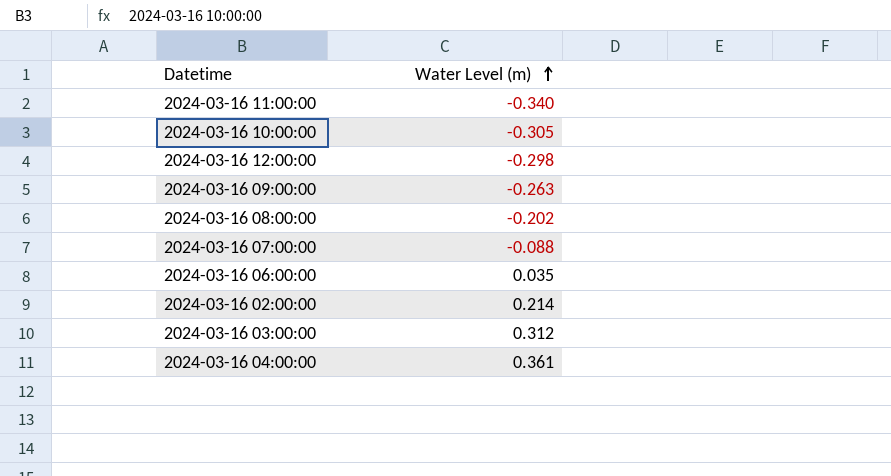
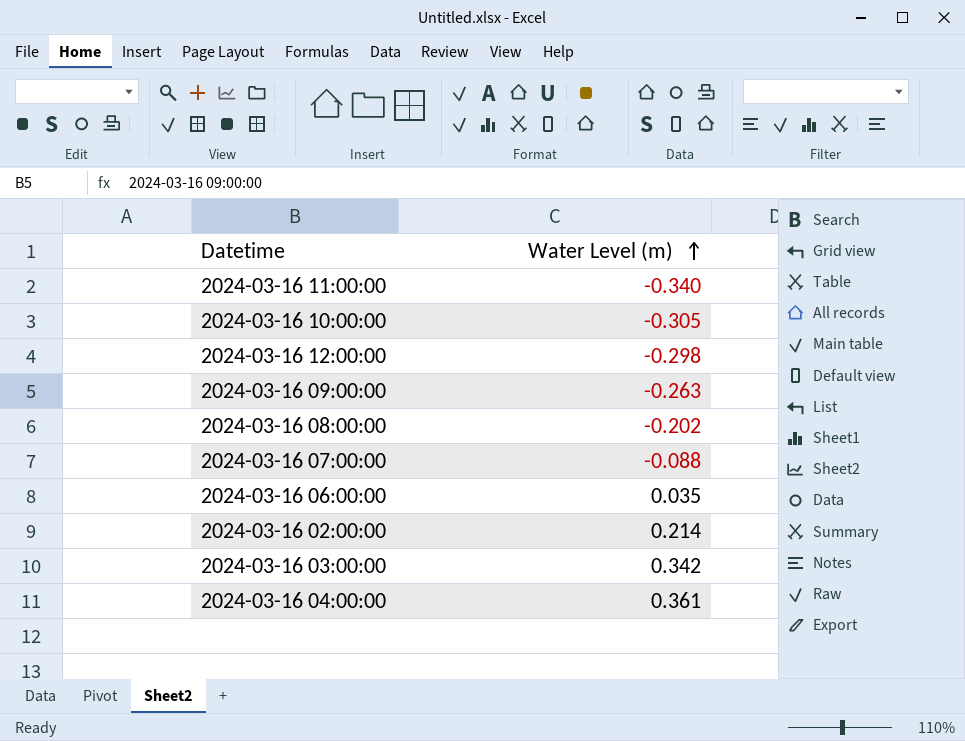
2024-03-16 03:00:00 | Water Level (m): 0.312 -> 0.342

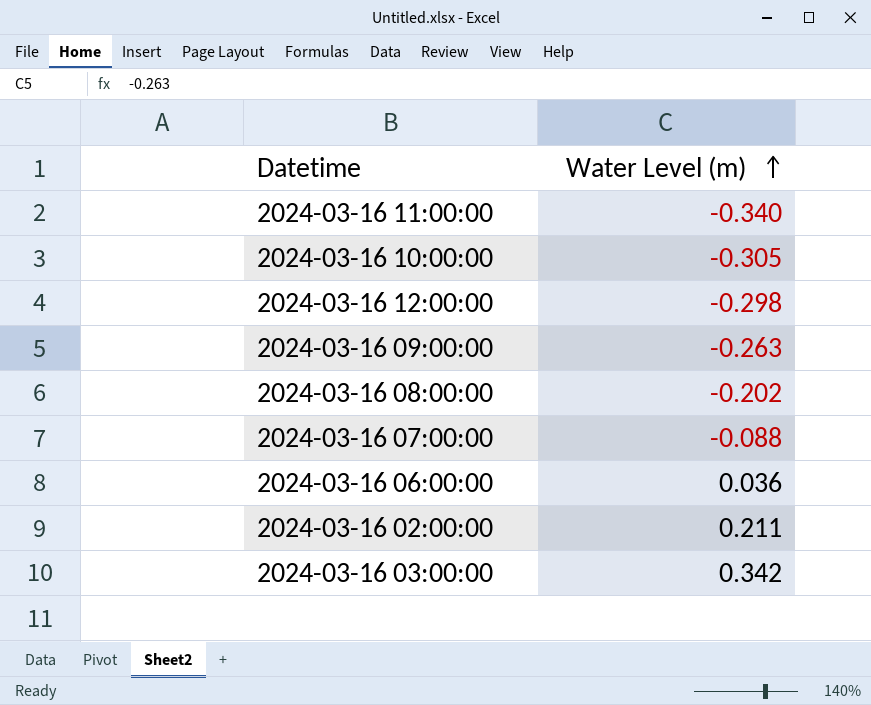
row 2024-03-16 04:00:00: 0.361 -> none
2024-03-16 06:00:00 | Water Level (m): 0.035 -> 0.036
2024-03-16 02:00:00 | Water Level (m): 0.214 -> 0.211

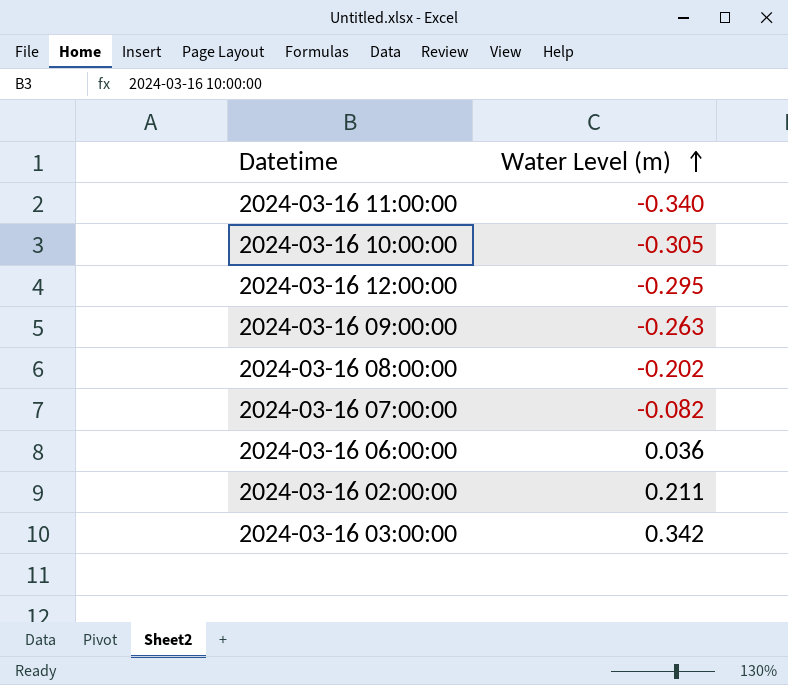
2024-03-16 12:00:00 | Water Level (m): -0.298 -> -0.295
2024-03-16 07:00:00 | Water Level (m): -0.088 -> -0.082

